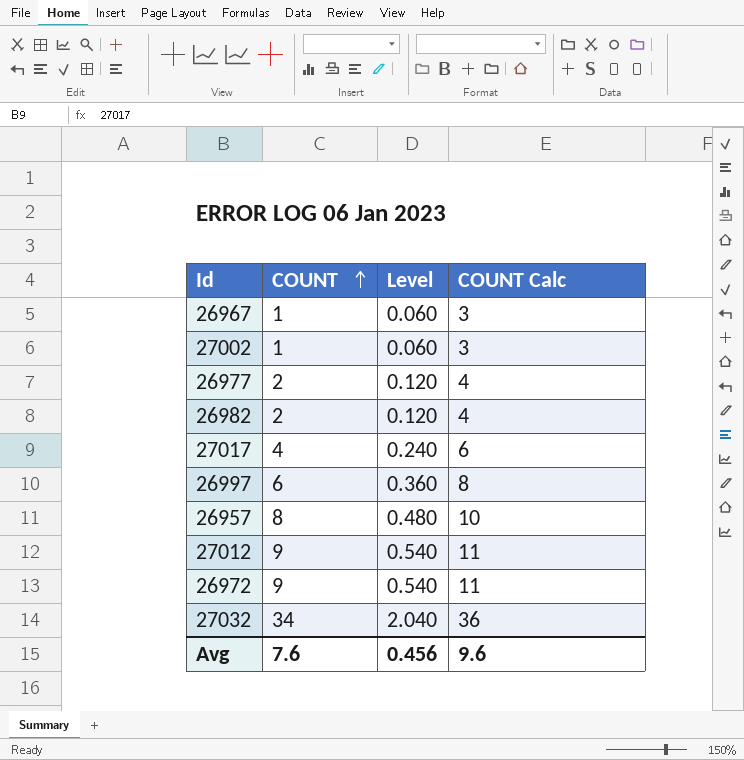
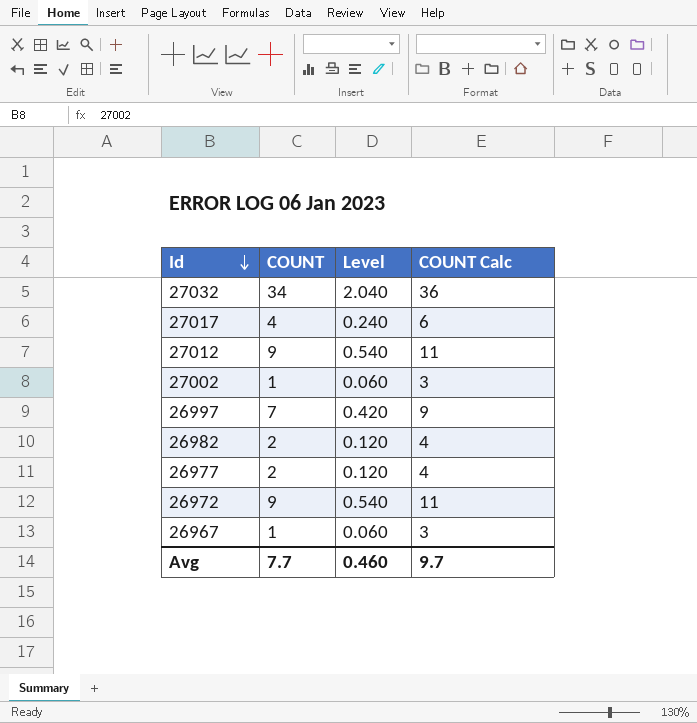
row order: COUNT ascending -> Id descending
row 26957: 8 | 0.480 | 10 -> none
26997 | COUNT: 6 -> 7
26997 | Level: 0.360 -> 0.420
26997 | COUNT Calc: 8 -> 9
Avg | COUNT: 7.6 -> 7.7
Avg | Level: 0.456 -> 0.460
Avg | COUNT Calc: 9.6 -> 9.7

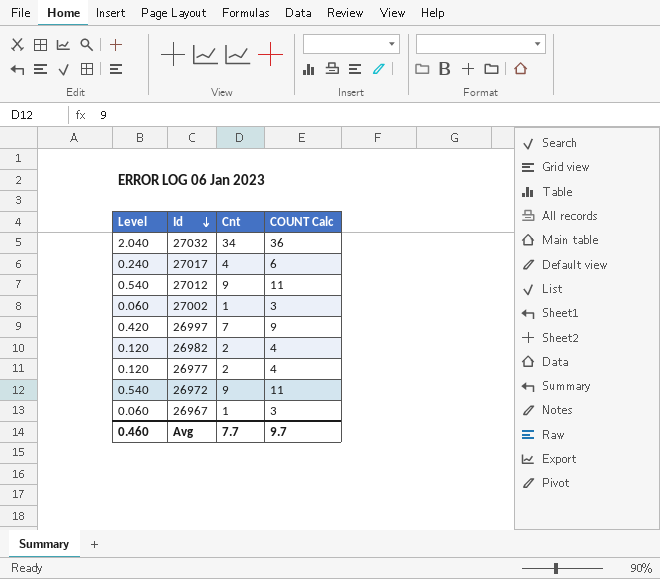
column Level | position: 3 -> 1
column name: COUNT -> Cnt

